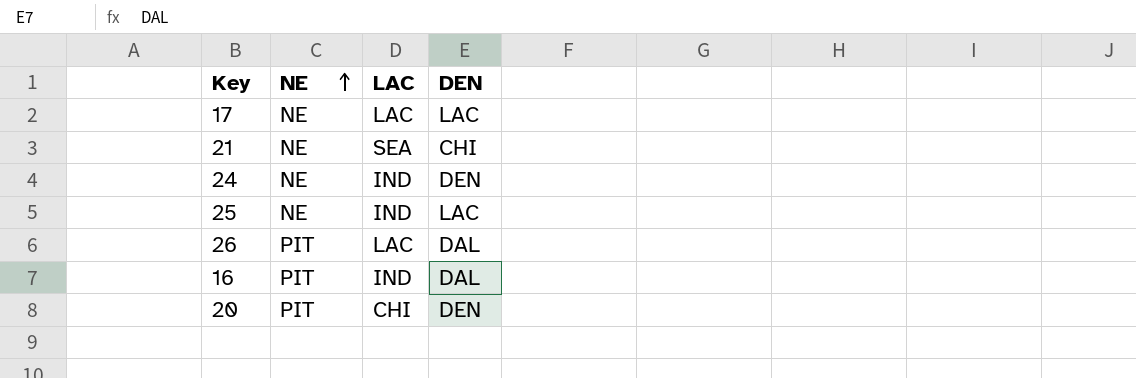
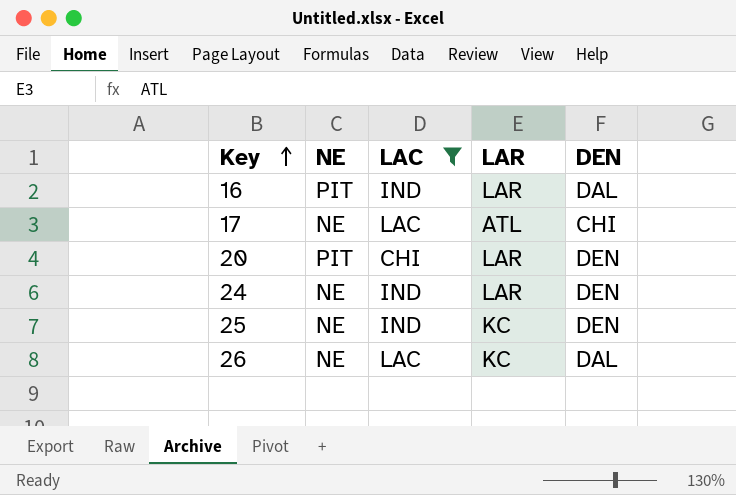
filter: none -> LAC != SEA
row order: NE ascending -> Key ascending
column LAR | position: none -> 4
17 | DEN: LAC -> CHI
25 | DEN: LAC -> DEN
26 | NE: PIT -> NE

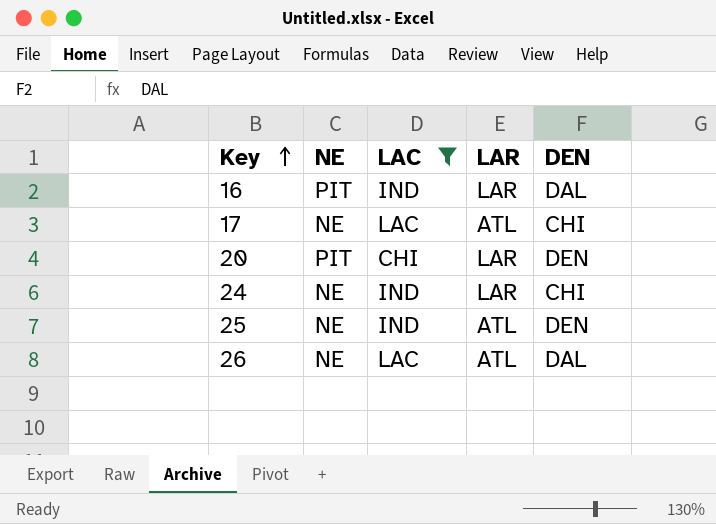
24 | DEN: DEN -> CHI
25 | LAR: KC -> ATL
26 | LAR: KC -> ATL

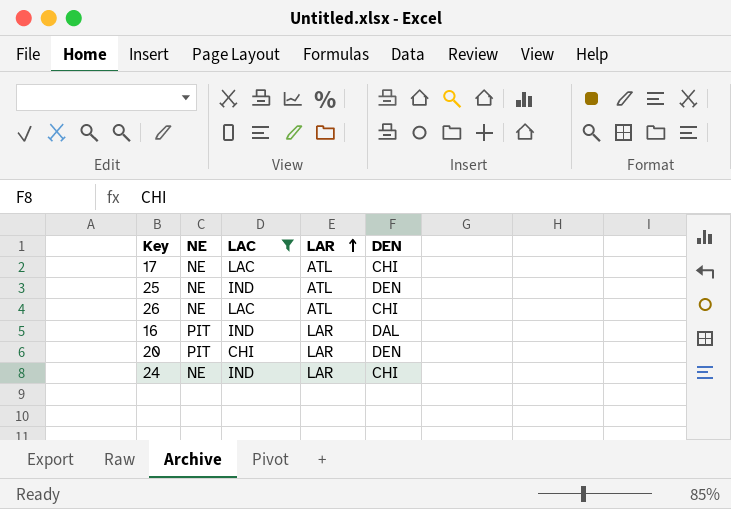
row order: Key ascending -> LAR ascending
26 | DEN: DAL -> CHI

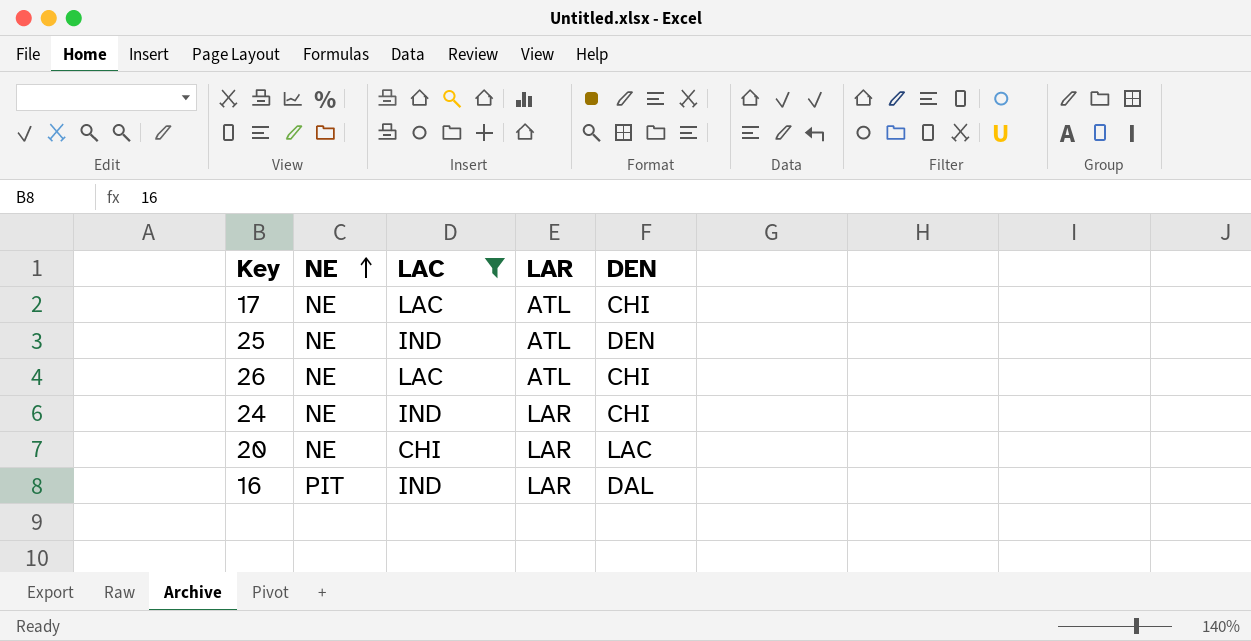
row order: LAR ascending -> NE ascending
20 | NE: PIT -> NE
20 | DEN: DEN -> LAC

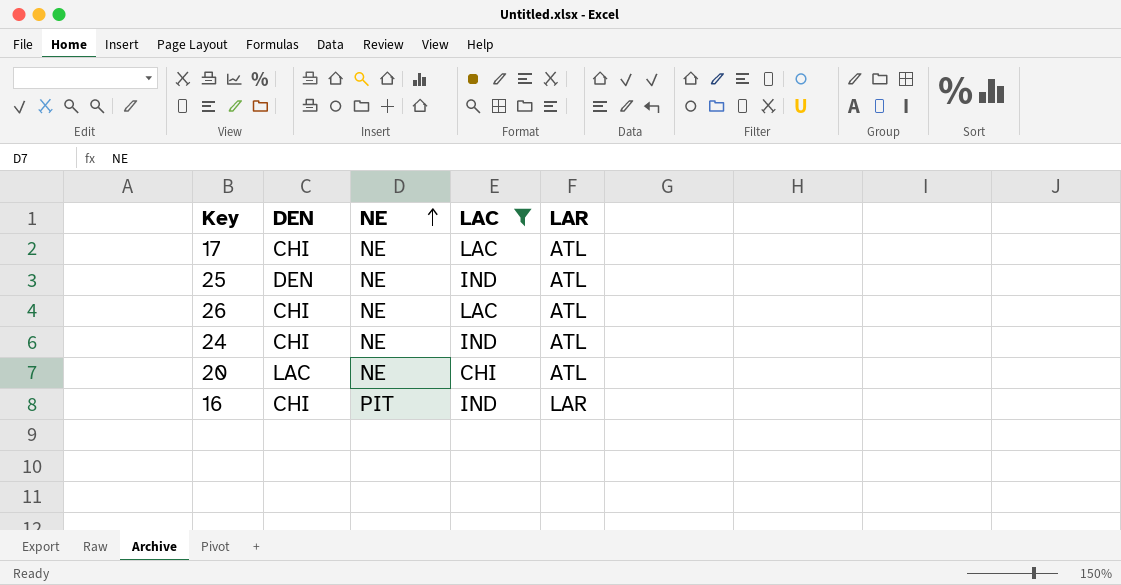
column DEN | position: 5 -> 2
24 | LAR: LAR -> ATL
20 | LAR: LAR -> ATL
16 | DEN: DAL -> CHI

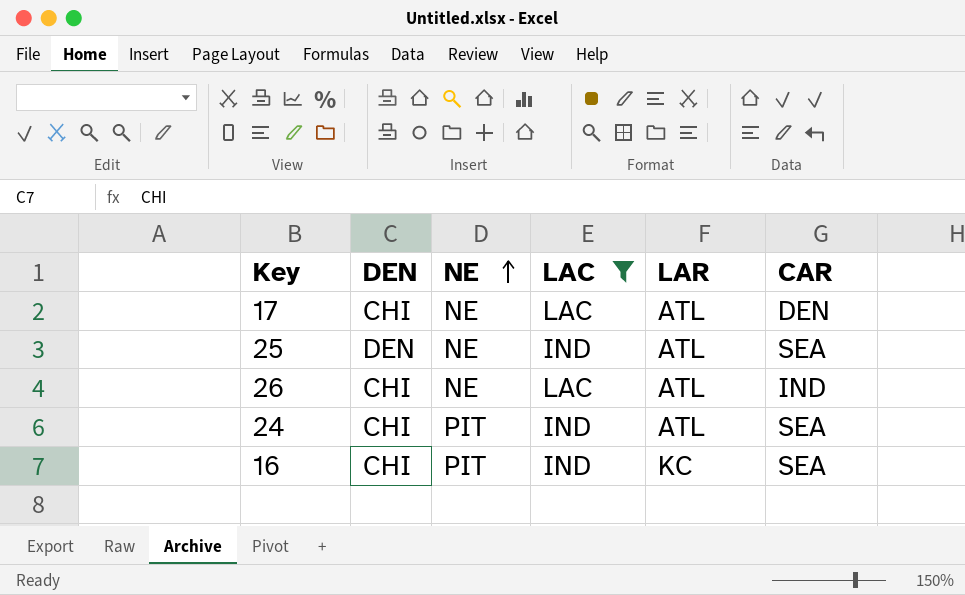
column CAR | position: none -> 6
row 20: LAC | NE | CHI | ATL -> none
24 | NE: NE -> PIT
16 | LAR: LAR -> KC

